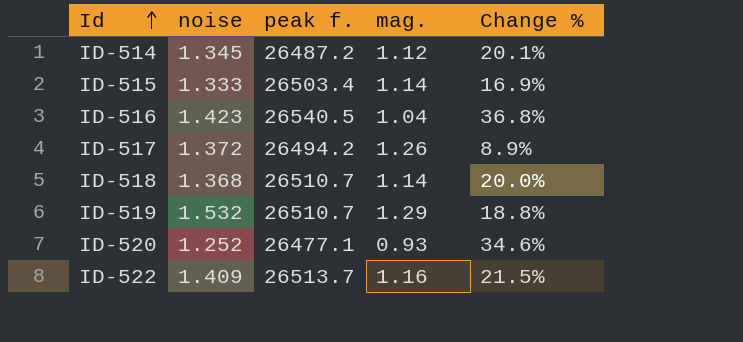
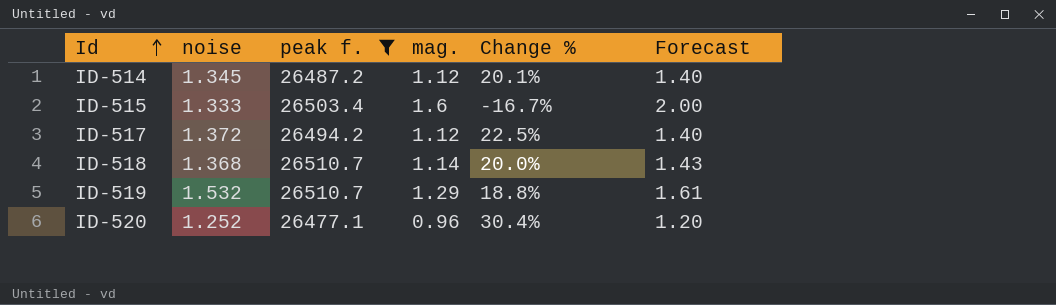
filter: none -> peak f. <= 26510.7
column Forecast | formula: none -> [mag.] * 1.25
ID-515 | mag.: 1.14 -> 1.6
ID-515 | Change %: 16.9% -> -16.7%
ID-517 | mag.: 1.26 -> 1.12
ID-517 | Change %: 8.9% -> 22.5%
ID-520 | mag.: 0.93 -> 0.96
ID-520 | Change %: 34.6% -> 30.4%

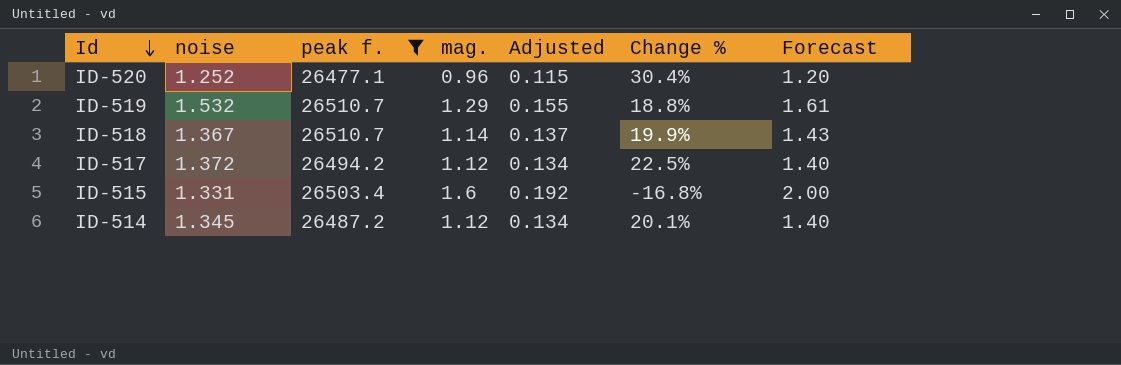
row order: Id ascending -> Id descending
column Adjusted | formula: none -> [mag.] * 0.12
ID-518 | noise: 1.368 -> 1.367
ID-518 | Change %: 20.0% -> 19.9%
ID-515 | noise: 1.333 -> 1.331
ID-515 | Change %: -16.7% -> -16.8%

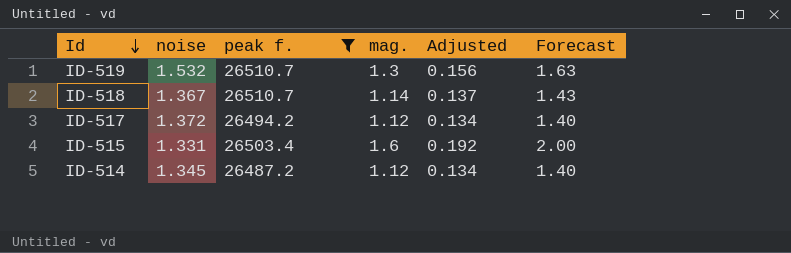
column Change % | formula: ([noise] - [mag.]) / [mag.] -> none
row ID-520: 1.252 | 26477.1 | 0.96 | 0.115 | 30.4% | 1.20 -> none
ID-519 | mag.: 1.29 -> 1.3
ID-519 | Adjusted: 0.155 -> 0.156
ID-519 | Forecast: 1.61 -> 1.63

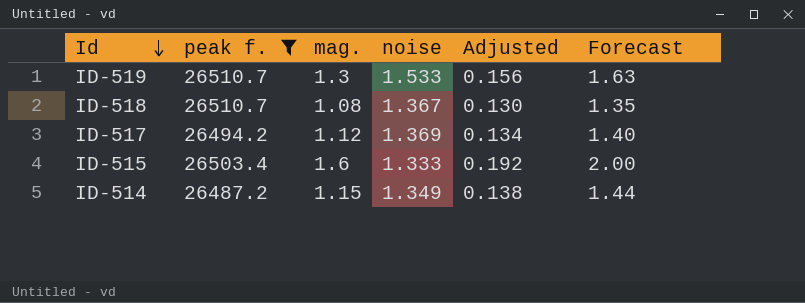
column noise | position: 2 -> 4
ID-519 | noise: 1.532 -> 1.533
ID-518 | mag.: 1.14 -> 1.08
ID-518 | Adjusted: 0.137 -> 0.130
ID-518 | Forecast: 1.43 -> 1.35
ID-517 | noise: 1.372 -> 1.369
ID-515 | noise: 1.331 -> 1.333
ID-514 | mag.: 1.12 -> 1.15
ID-514 | noise: 1.345 -> 1.349
ID-514 | Adjusted: 0.134 -> 0.138
ID-514 | Forecast: 1.40 -> 1.44

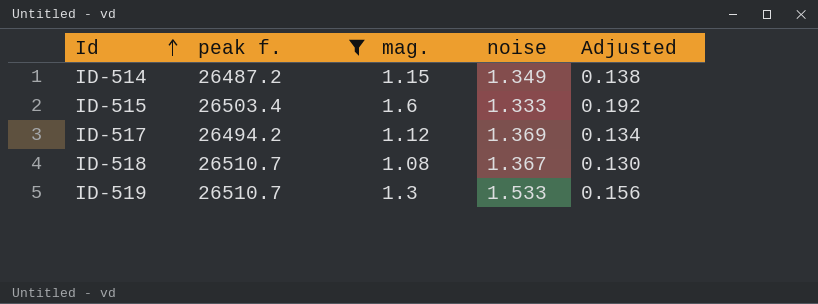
row order: Id descending -> Id ascending
column Forecast | formula: [mag.] * 1.25 -> none

